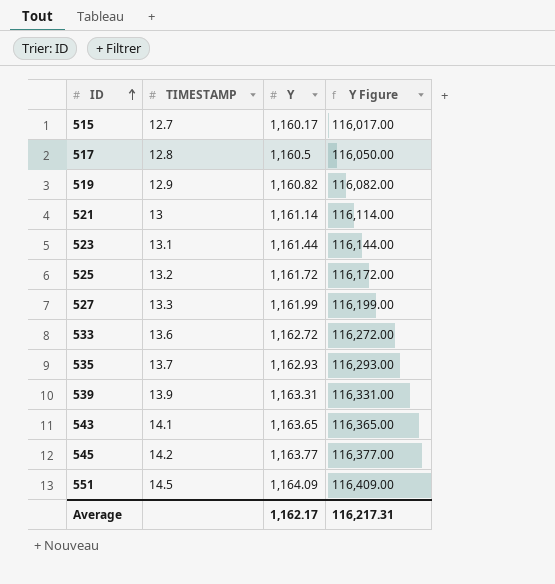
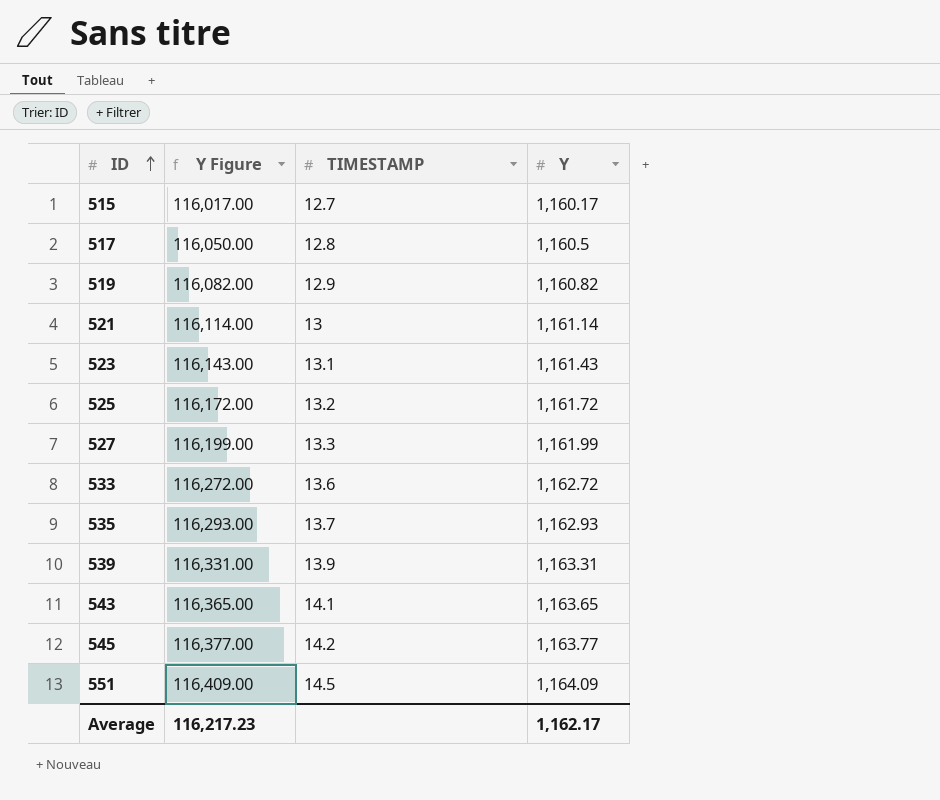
column Y Figure | position: 4 -> 2
523 | Y Figure: 116,144.00 -> 116,143.00
523 | Y: 1,161.44 -> 1,161.43
Average | Y Figure: 116,217.31 -> 116,217.23

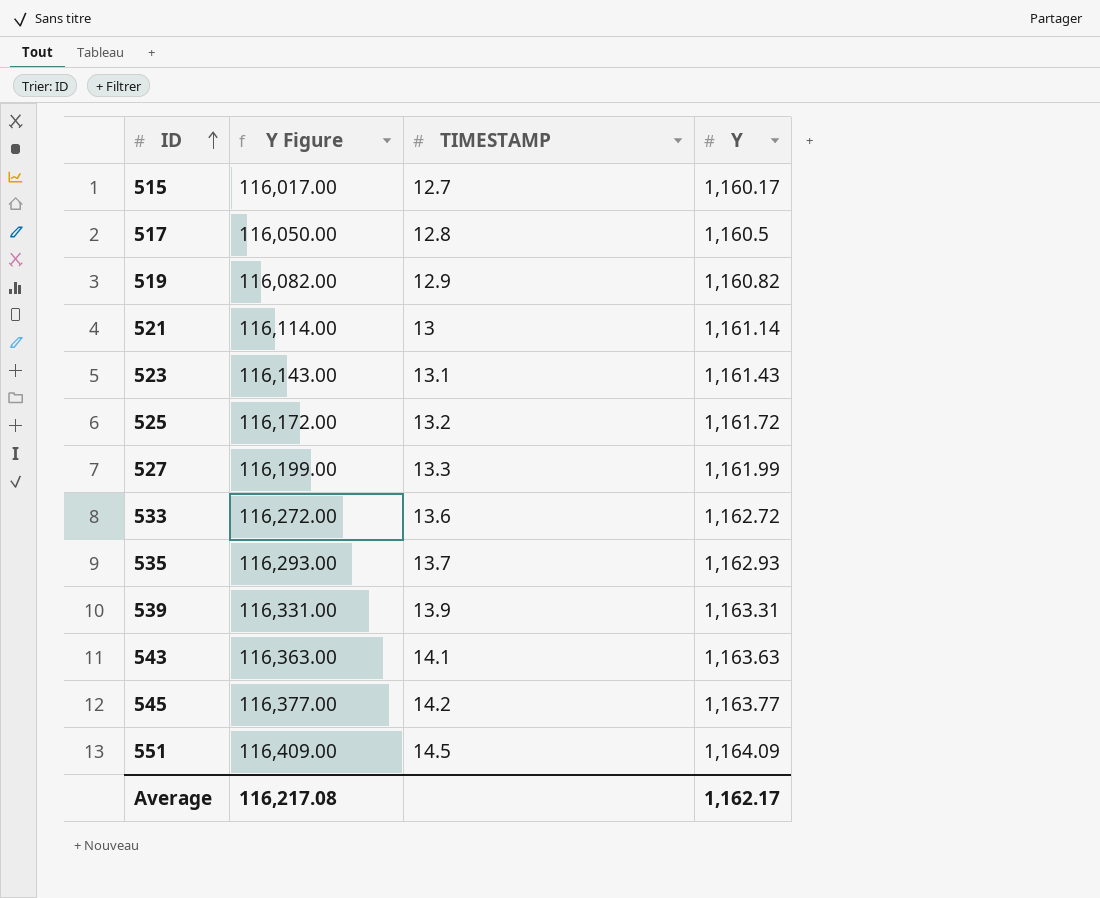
543 | Y Figure: 116,365.00 -> 116,363.00
543 | Y: 1,163.65 -> 1,163.63
Average | Y Figure: 116,217.23 -> 116,217.08

